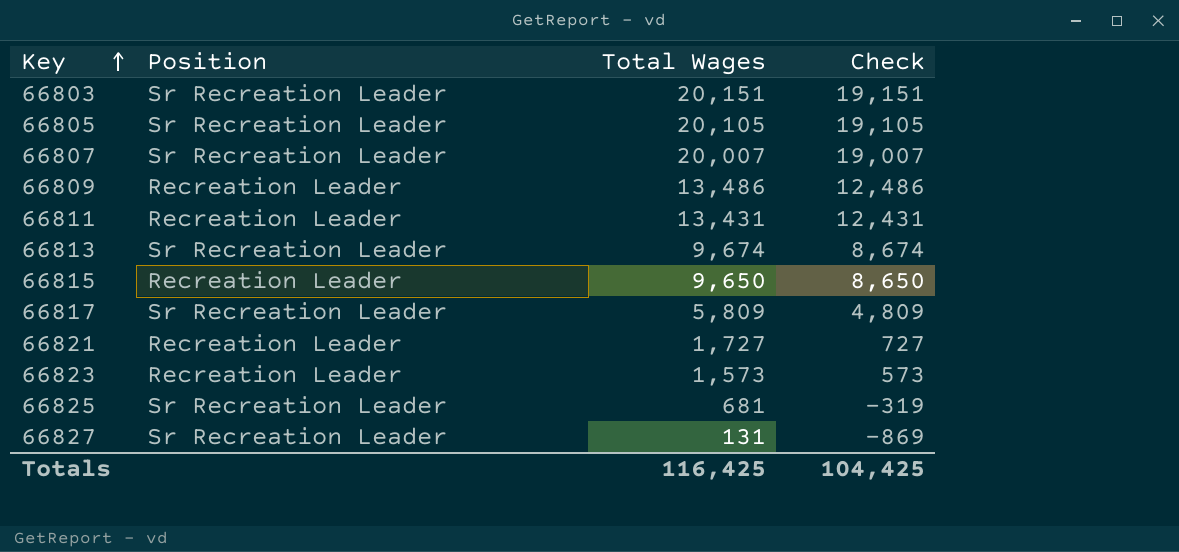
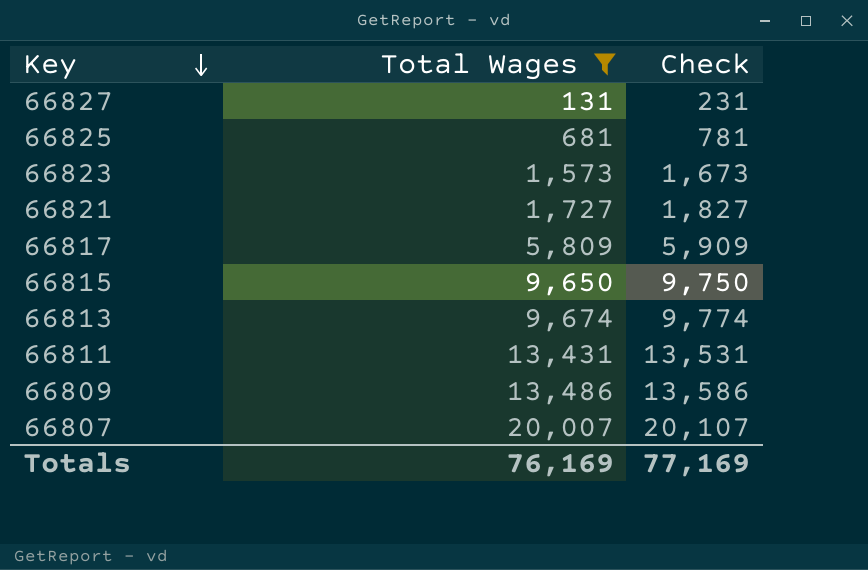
filter: none -> Total Wages <= 20,007
row order: Key ascending -> Key descending
column Position | position: 2 -> none
column Check | formula: [Total Wages] - 1000 -> [Total Wages] + 100
Totals | Total Wages: 116,425 -> 76,169
Totals | Check: 104,425 -> 77,169

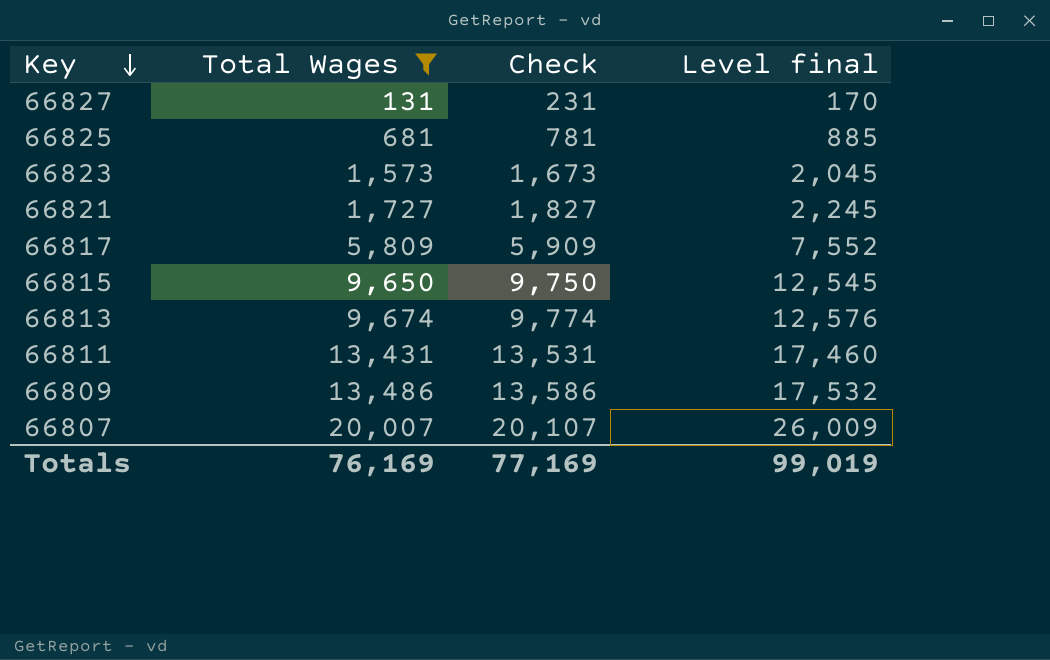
column Level final | formula: none -> [Total Wages] * 1.3

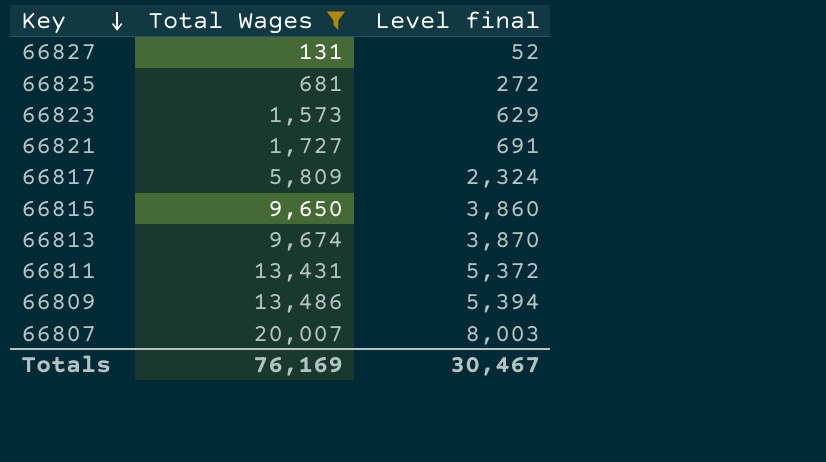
column Check | formula: [Total Wages] + 100 -> none
column Level final | formula: [Total Wages] * 1.3 -> [Total Wages] * 0.4
Totals | Level final: 99,019 -> 30,467

